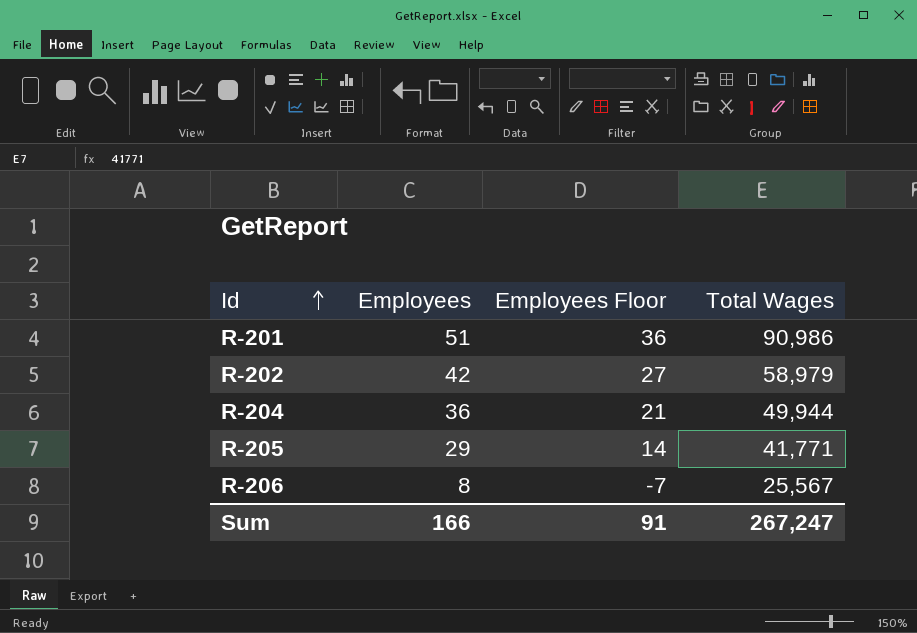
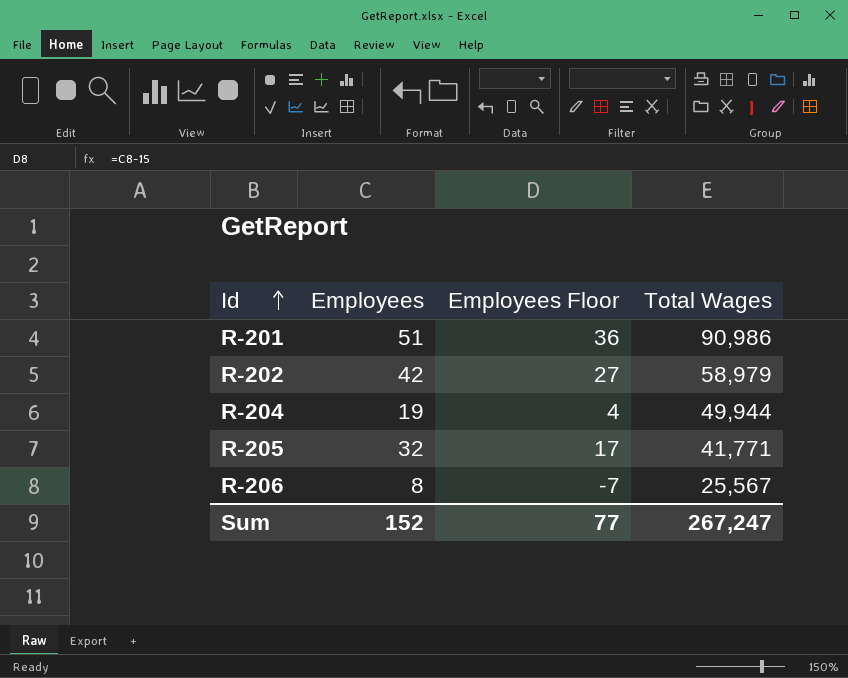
R-204 | Employees: 36 -> 19
R-204 | Employees Floor: 21 -> 4
R-205 | Employees: 29 -> 32
R-205 | Employees Floor: 14 -> 17
Sum | Employees: 166 -> 152
Sum | Employees Floor: 91 -> 77

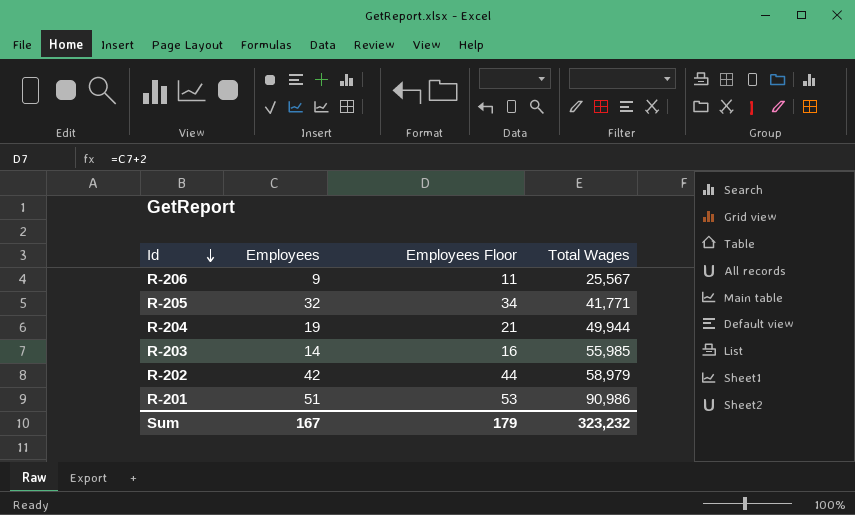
row order: Id ascending -> Id descending
column Employees Floor | formula: [Employees] - 15 -> [Employees] + 2
R-206 | Employees: 8 -> 9
row R-203: none -> 14 | 16 | 55,985
Sum | Employees: 152 -> 167
Sum | Employees Floor: 77 -> 179
Sum | Total Wages: 267,247 -> 323,232

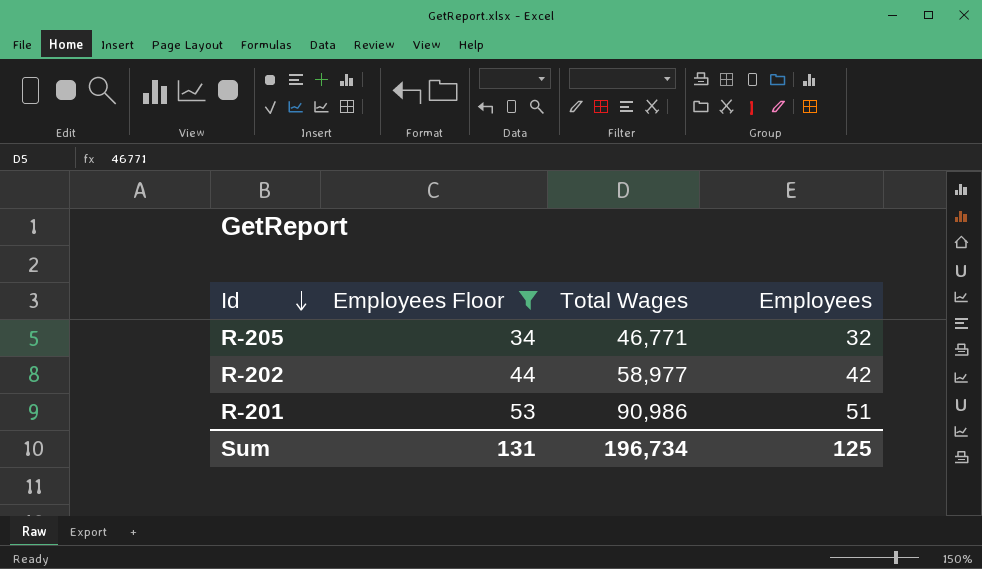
filter: none -> Employees Floor >= 34
column Employees | position: 2 -> 4
R-205 | Total Wages: 41,771 -> 46,771
R-202 | Total Wages: 58,979 -> 58,977
Sum | Employees Floor: 179 -> 131
Sum | Total Wages: 323,232 -> 196,734
Sum | Employees: 167 -> 125

